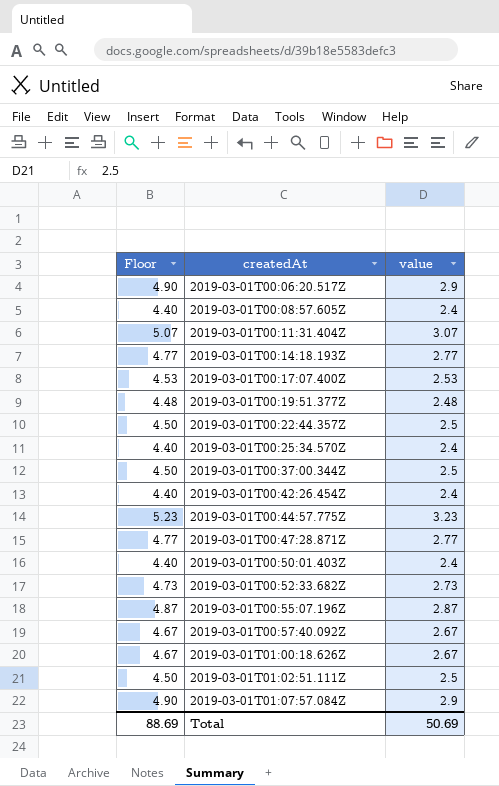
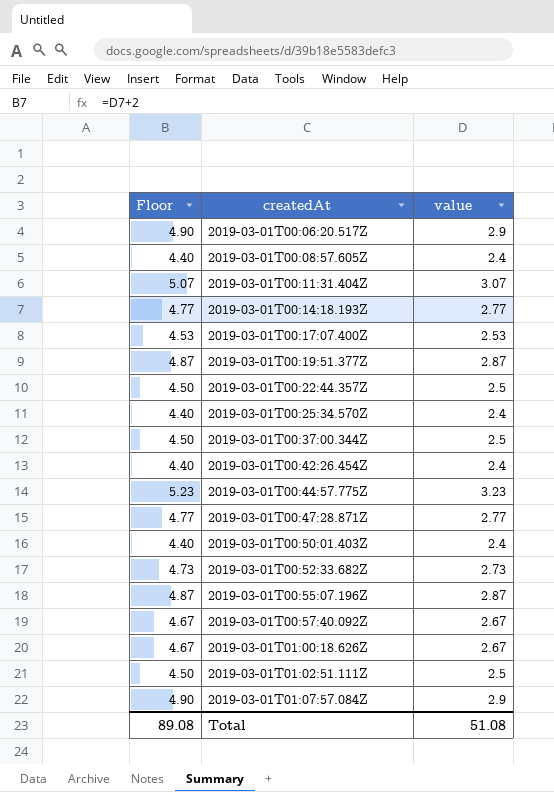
2019-03-01T00:19:51.377Z | Floor: 4.48 -> 4.87
2019-03-01T00:19:51.377Z | value: 2.48 -> 2.87
Total | Floor: 88.69 -> 89.08
Total | value: 50.69 -> 51.08

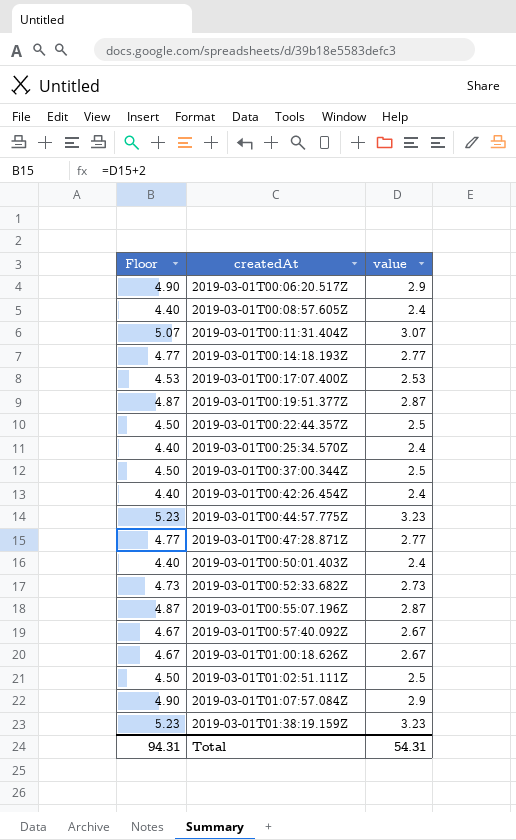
row 2019-03-01T01:38:19.159Z: none -> 5.23 | 3.23
Total | Floor: 89.08 -> 94.31
Total | value: 51.08 -> 54.31

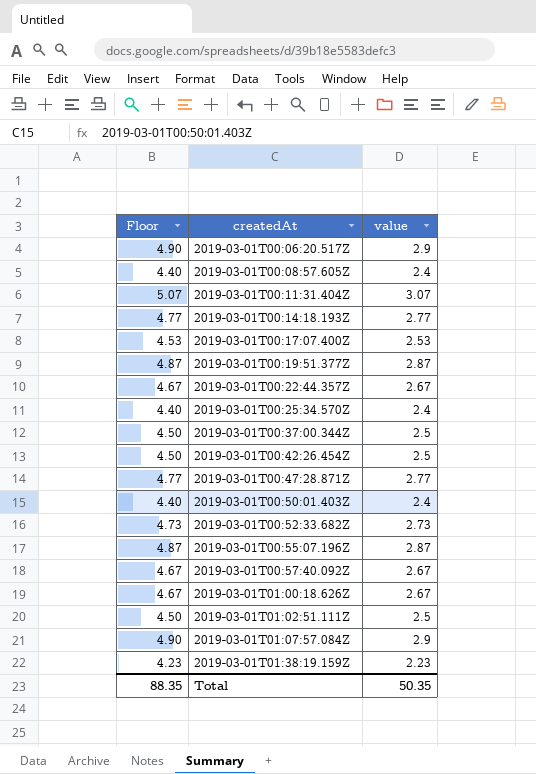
row 2019-03-01T00:44:57.775Z: 5.23 | 3.23 -> none
2019-03-01T00:22:44.357Z | Floor: 4.50 -> 4.67
2019-03-01T00:22:44.357Z | value: 2.5 -> 2.67
2019-03-01T00:42:26.454Z | Floor: 4.40 -> 4.50
2019-03-01T00:42:26.454Z | value: 2.4 -> 2.5
2019-03-01T01:38:19.159Z | Floor: 5.23 -> 4.23
2019-03-01T01:38:19.159Z | value: 3.23 -> 2.23
Total | Floor: 94.31 -> 88.35
Total | value: 54.31 -> 50.35

